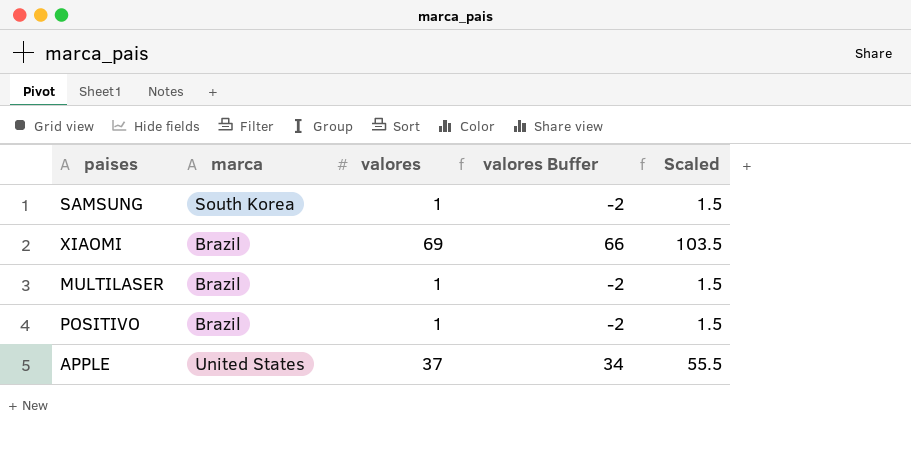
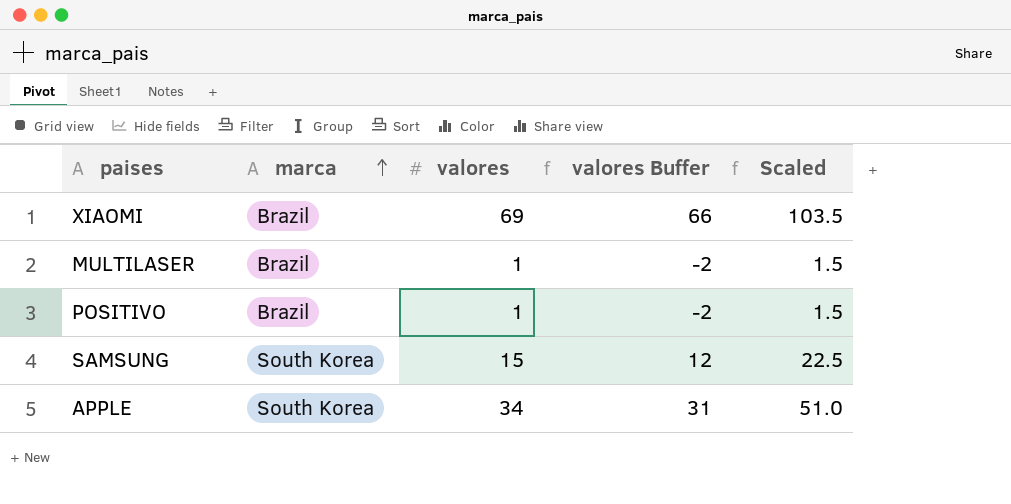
row order: none -> marca ascending
SAMSUNG | valores: 1 -> 15
SAMSUNG | valores Buffer: -2 -> 12
SAMSUNG | Scaled: 1.5 -> 22.5
APPLE | marca: United States -> South Korea
APPLE | valores: 37 -> 34
APPLE | valores Buffer: 34 -> 31
APPLE | Scaled: 55.5 -> 51.0

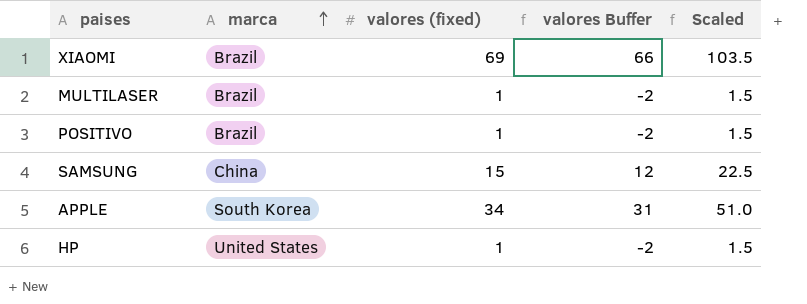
column name: valores -> valores (fixed)
SAMSUNG | marca: South Korea -> China
row HP: none -> United States | 1 | -2 | 1.5

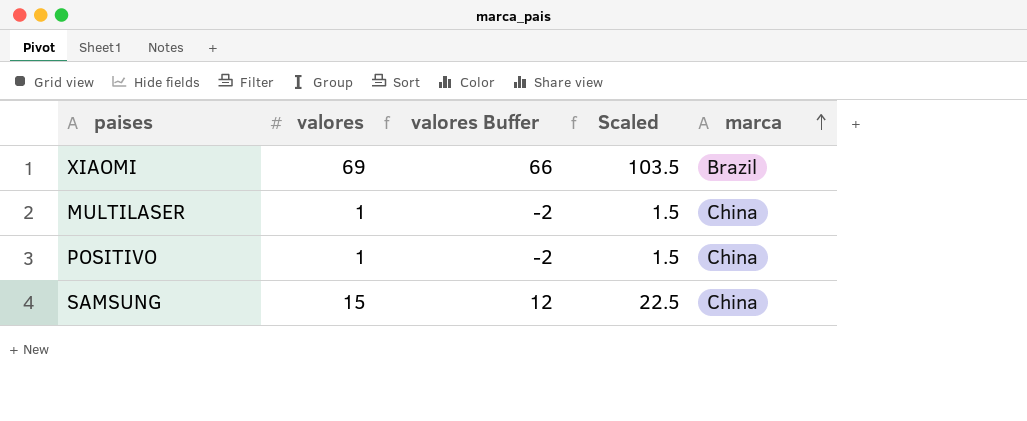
column name: valores (fixed) -> valores
column marca | position: 2 -> 5
row APPLE: South Korea | 34 | 31 | 51.0 -> none
row HP: United States | 1 | -2 | 1.5 -> none
MULTILASER | marca: Brazil -> China
POSITIVO | marca: Brazil -> China

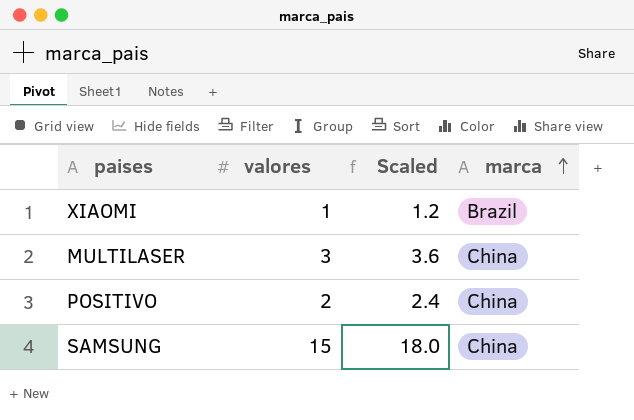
column valores Buffer | formula: [valores] - 3 -> none
column Scaled | formula: [valores] * 1.5 -> [valores] * 1.2
XIAOMI | valores: 69 -> 1
MULTILASER | valores: 1 -> 3
POSITIVO | valores: 1 -> 2

